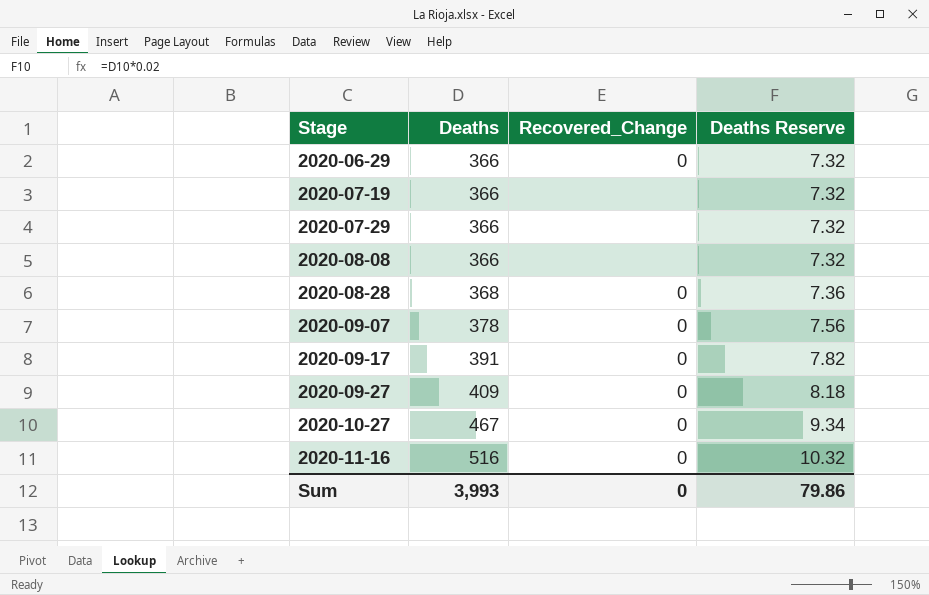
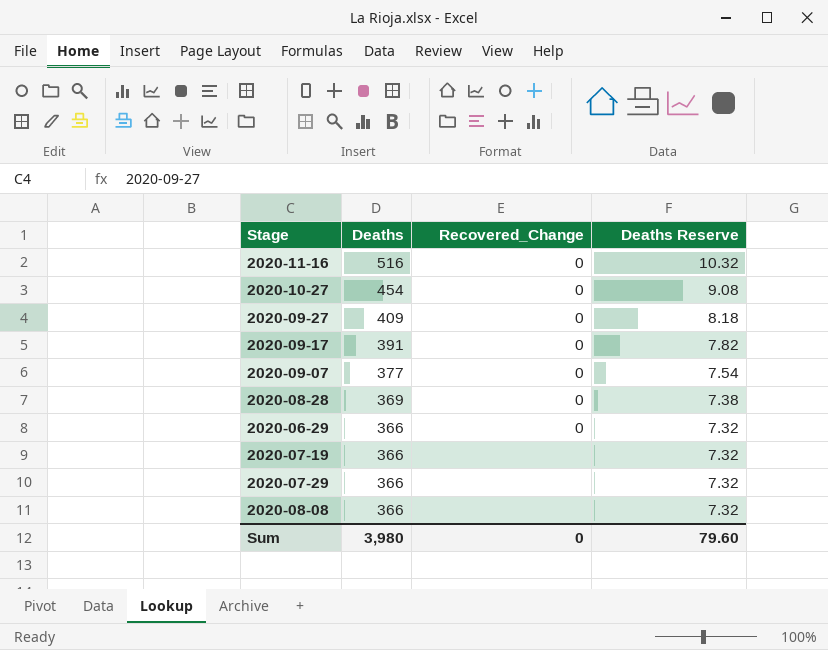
row order: Stage ascending -> Deaths descending
2020-10-27 | Deaths: 467 -> 454
2020-10-27 | Deaths Reserve: 9.34 -> 9.08
2020-09-07 | Deaths: 378 -> 377
2020-09-07 | Deaths Reserve: 7.56 -> 7.54
2020-08-28 | Deaths: 368 -> 369
2020-08-28 | Deaths Reserve: 7.36 -> 7.38
Sum | Deaths: 3,993 -> 3,980
Sum | Deaths Reserve: 79.86 -> 79.60

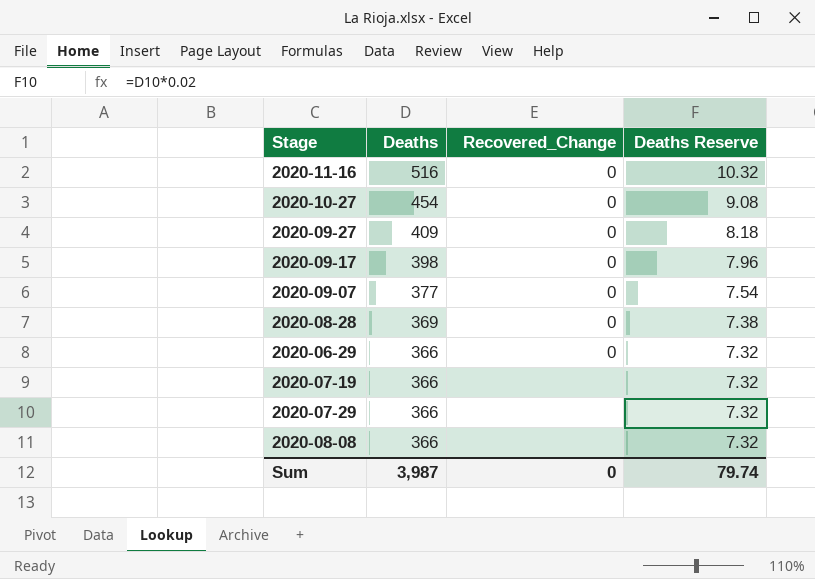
2020-09-17 | Deaths: 391 -> 398
2020-09-17 | Deaths Reserve: 7.82 -> 7.96
Sum | Deaths: 3,980 -> 3,987
Sum | Deaths Reserve: 79.60 -> 79.74

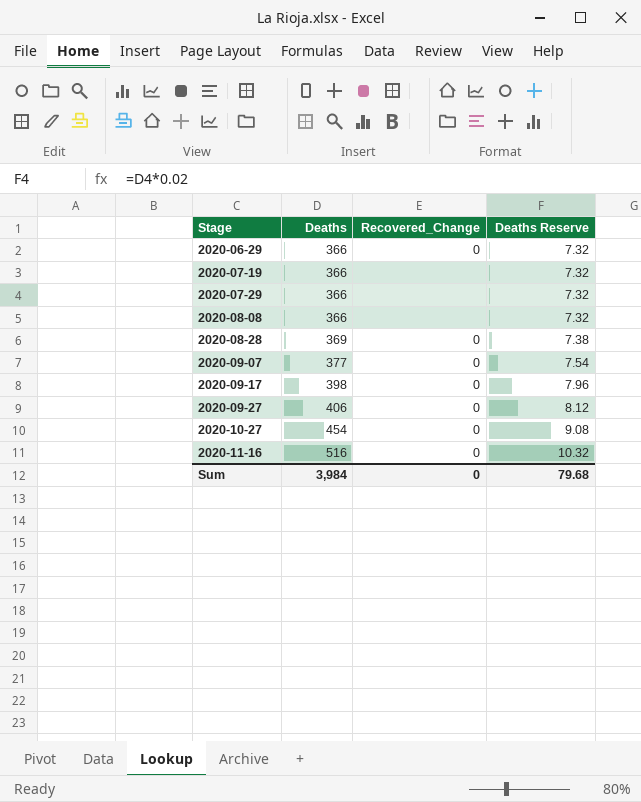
row order: Deaths descending -> Stage ascending
2020-09-27 | Deaths: 409 -> 406
2020-09-27 | Deaths Reserve: 8.18 -> 8.12
Sum | Deaths: 3,987 -> 3,984
Sum | Deaths Reserve: 79.74 -> 79.68

